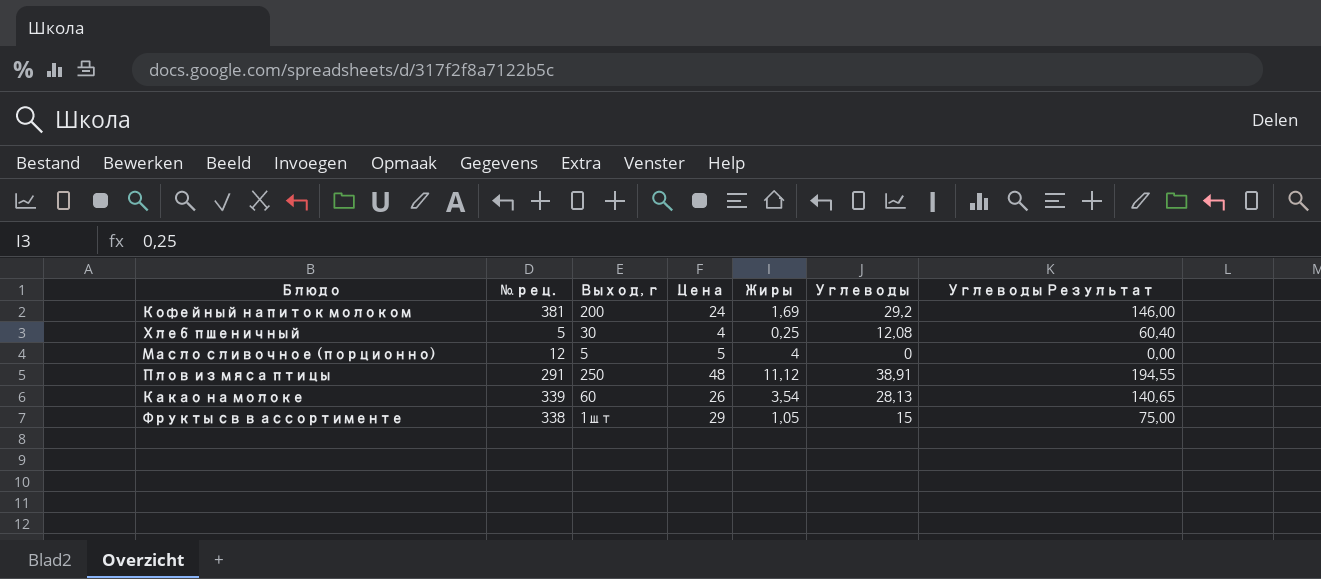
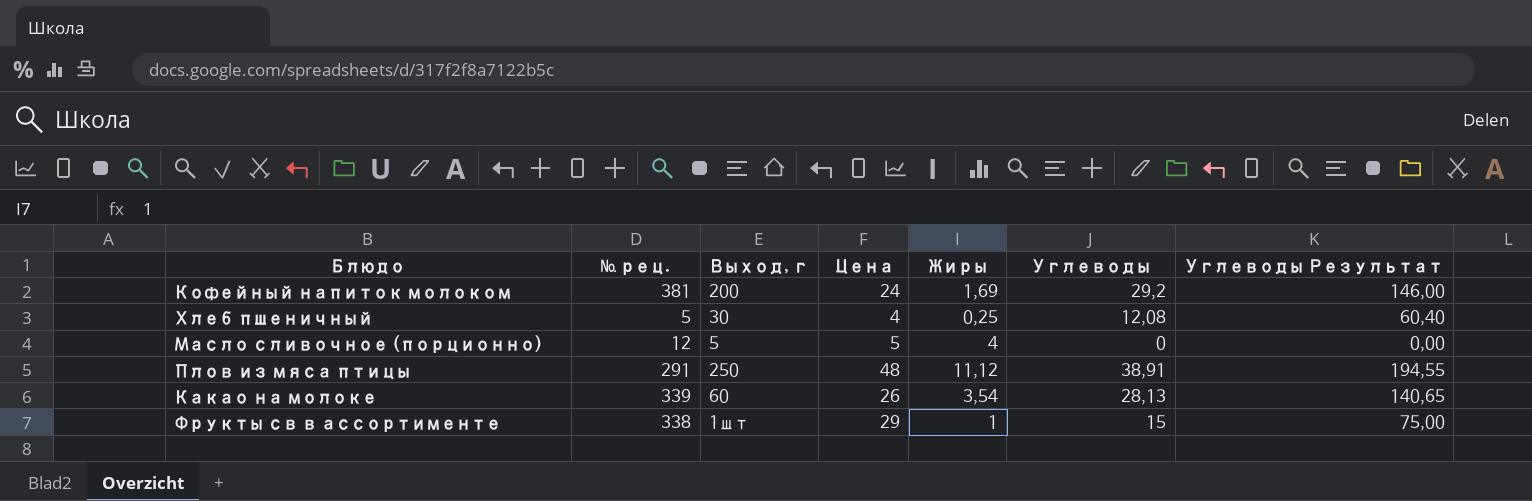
Фрукты св в ассортименте | Жиры: 1,05 -> 1

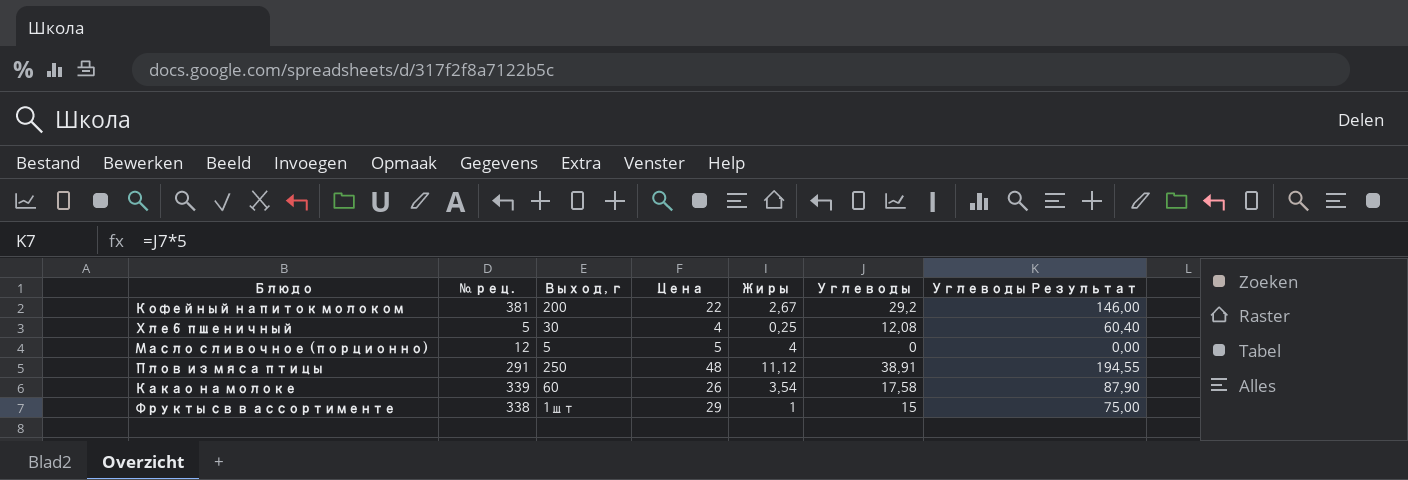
Кофейный напиток молоком | Цена: 24 -> 22
Кофейный напиток молоком | Жиры: 1,69 -> 2,67
Какао на молоке | Углеводы: 28,13 -> 17,58
Какао на молоке | Углеводы Результат: 140,65 -> 87,90

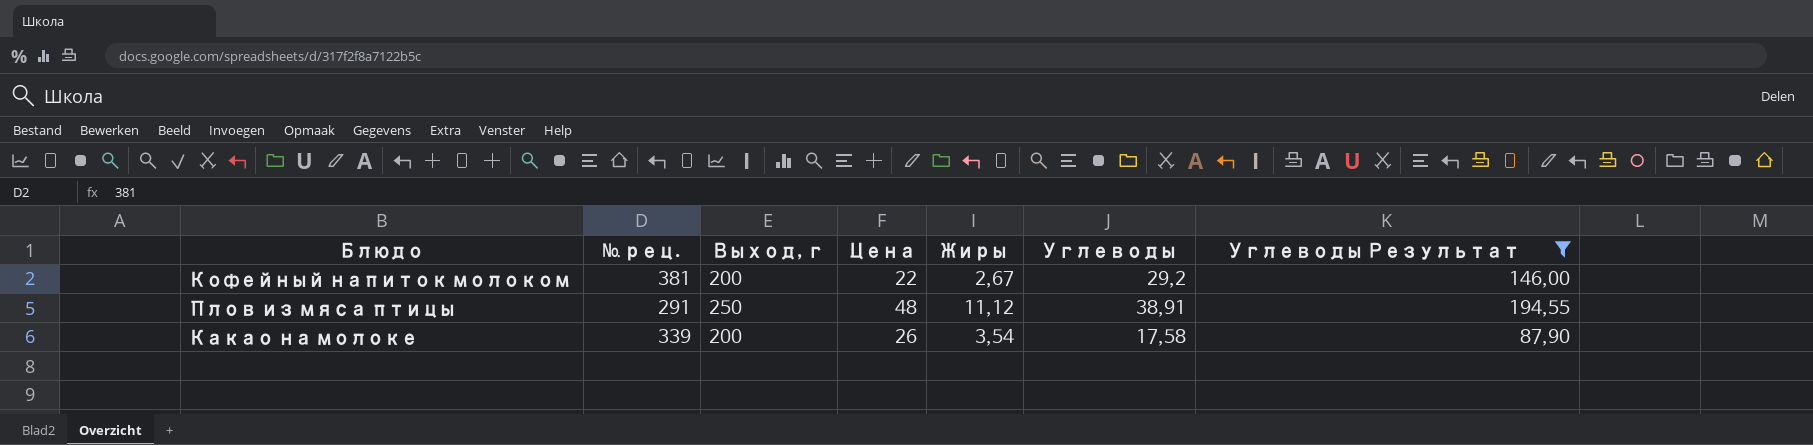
filter: none -> Углеводы Результат >= 87,90
Какао на молоке | Выход, г: 60 -> 200

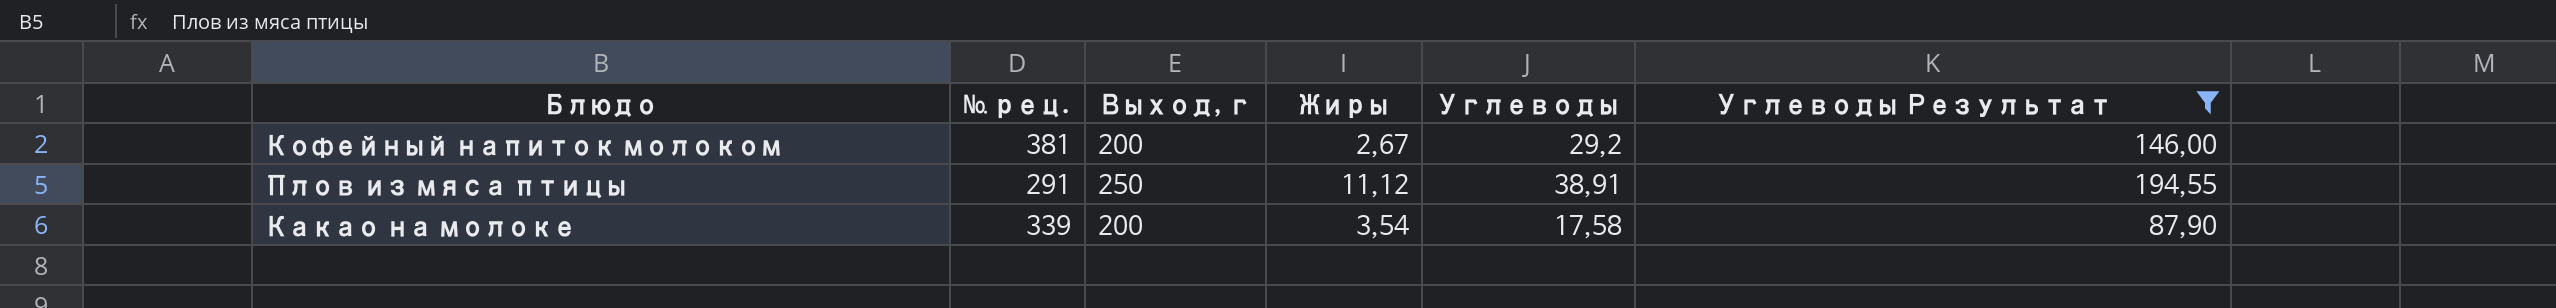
column Цена | position: 4 -> none

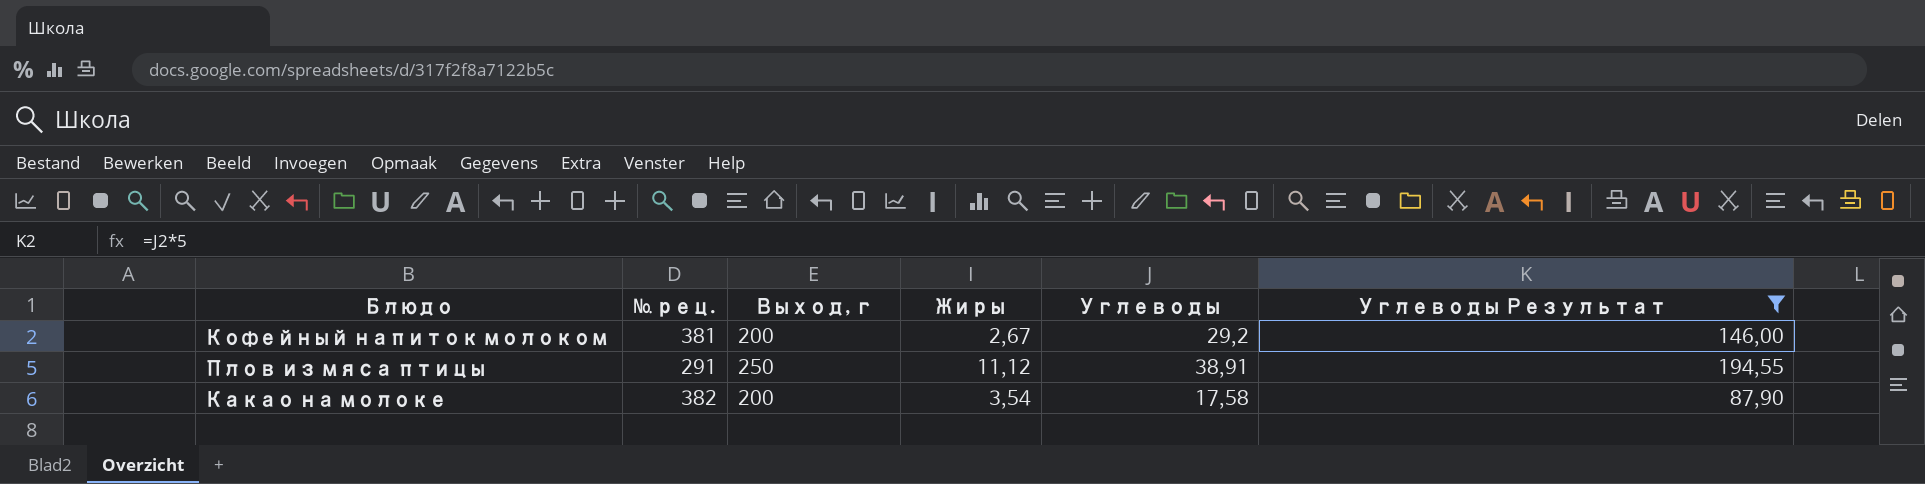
Какао на молоке | № рец.: 339 -> 382

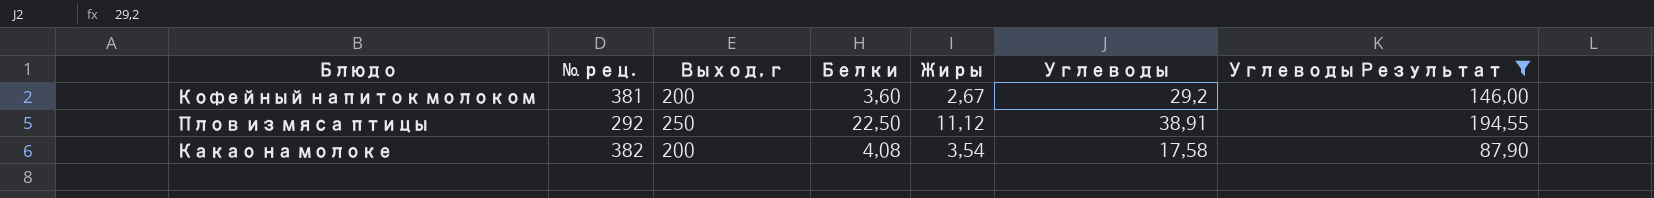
column Белки | position: none -> 4
Плов из мяса птицы | № рец.: 291 -> 292

